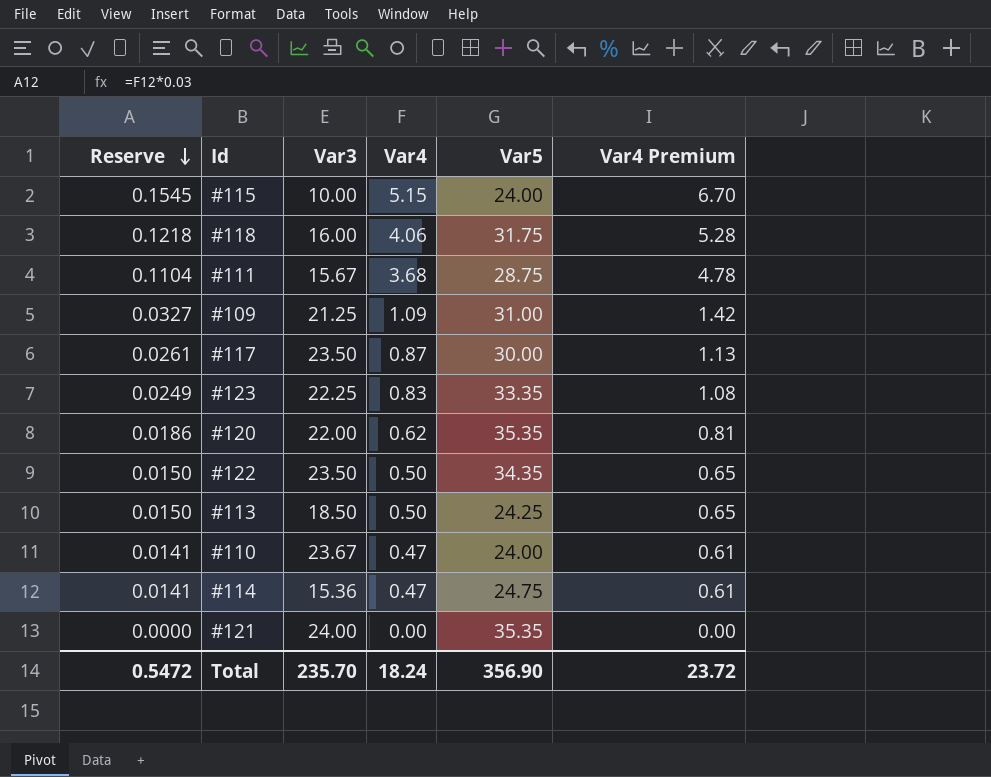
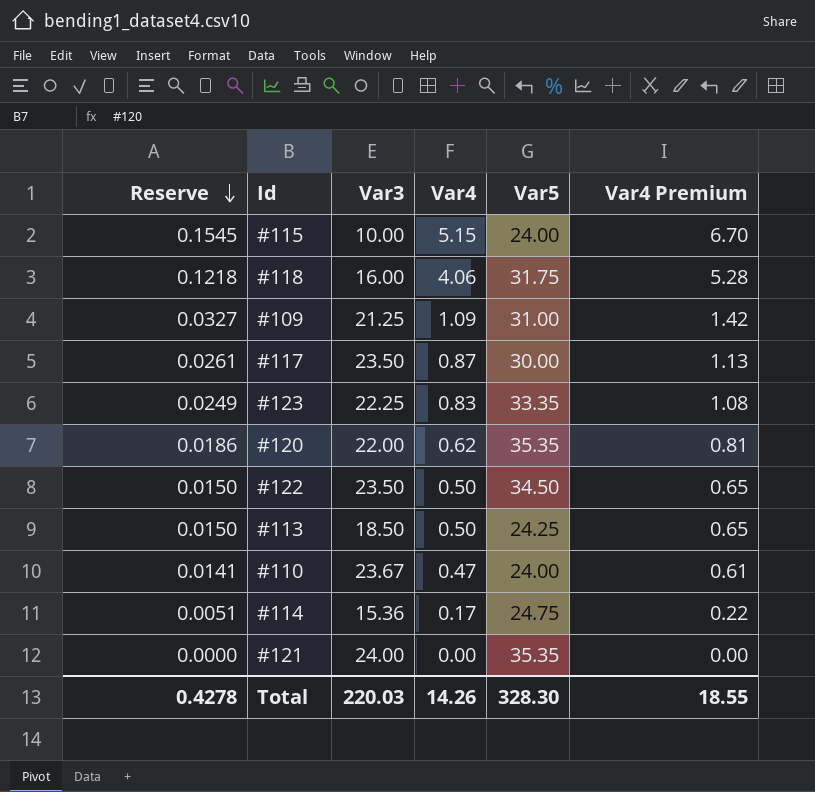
row #111: 0.1104 | 15.67 | 3.68 | 28.75 | 4.78 -> none
#122 | Var5: 34.35 -> 34.50
#114 | Reserve: 0.0141 -> 0.0051
#114 | Var4: 0.47 -> 0.17
#114 | Var4 Premium: 0.61 -> 0.22
Total | Reserve: 0.5472 -> 0.4278
Total | Var3: 235.70 -> 220.03
Total | Var4: 18.24 -> 14.26
Total | Var5: 356.90 -> 328.30
Total | Var4 Premium: 23.72 -> 18.55

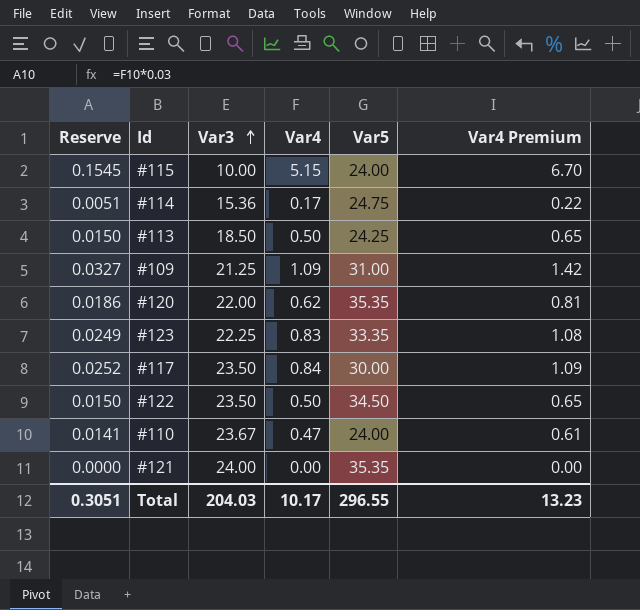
row order: Reserve descending -> Var3 ascending
row #118: 0.1218 | 16.00 | 4.06 | 31.75 | 5.28 -> none
#117 | Reserve: 0.0261 -> 0.0252
#117 | Var4: 0.87 -> 0.84
#117 | Var4 Premium: 1.13 -> 1.09
Total | Reserve: 0.4278 -> 0.3051
Total | Var3: 220.03 -> 204.03
Total | Var4: 14.26 -> 10.17
Total | Var5: 328.30 -> 296.55
Total | Var4 Premium: 18.55 -> 13.23

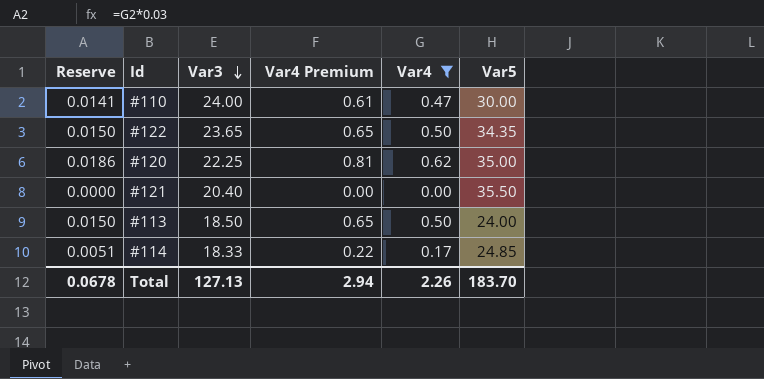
filter: none -> Var4 <= 0.62
row order: Var3 ascending -> Var3 descending
column Var4 Premium | position: 6 -> 4
#110 | Var3: 23.67 -> 24.00
#110 | Var5: 24.00 -> 30.00
#122 | Var3: 23.50 -> 23.65
#122 | Var5: 34.50 -> 34.35
#120 | Var3: 22.00 -> 22.25
#120 | Var5: 35.35 -> 35.00
#121 | Var3: 24.00 -> 20.40
#121 | Var5: 35.35 -> 35.50
#113 | Var5: 24.25 -> 24.00
#114 | Var3: 15.36 -> 18.33
#114 | Var5: 24.75 -> 24.85
Total | Reserve: 0.3051 -> 0.0678
Total | Var3: 204.03 -> 127.13
Total | Var4 Premium: 13.23 -> 2.94
Total | Var4: 10.17 -> 2.26
Total | Var5: 296.55 -> 183.70

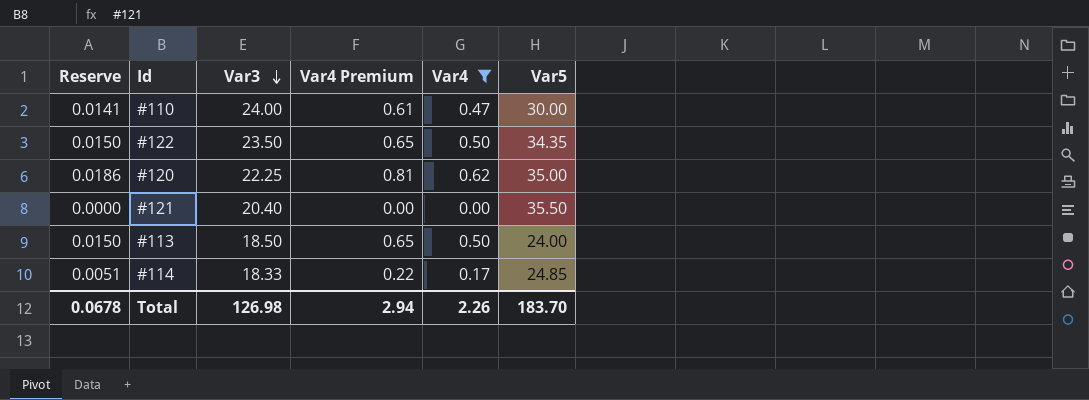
#122 | Var3: 23.65 -> 23.50
Total | Var3: 127.13 -> 126.98

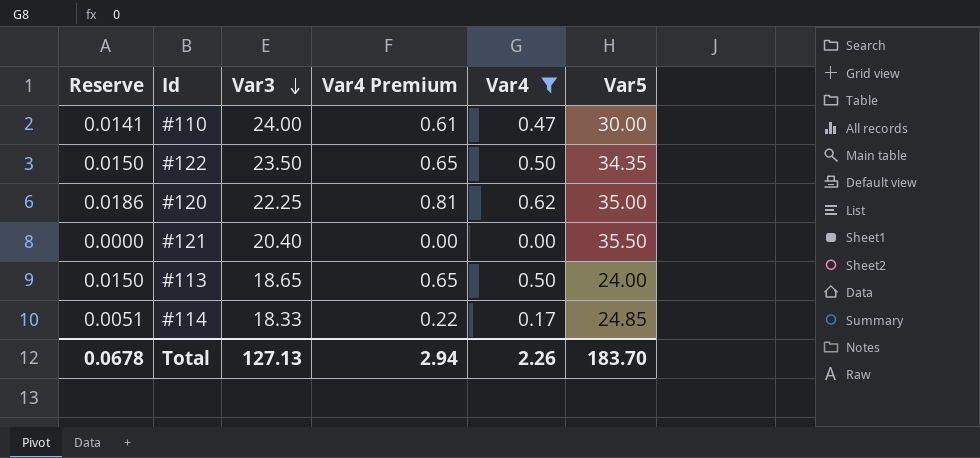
#113 | Var3: 18.50 -> 18.65
Total | Var3: 126.98 -> 127.13

